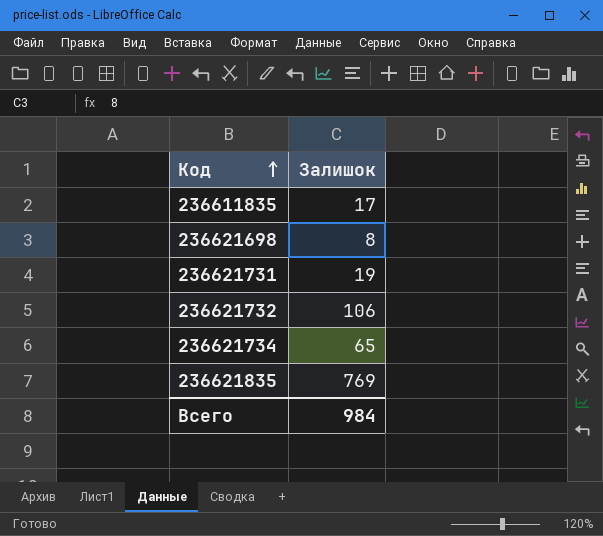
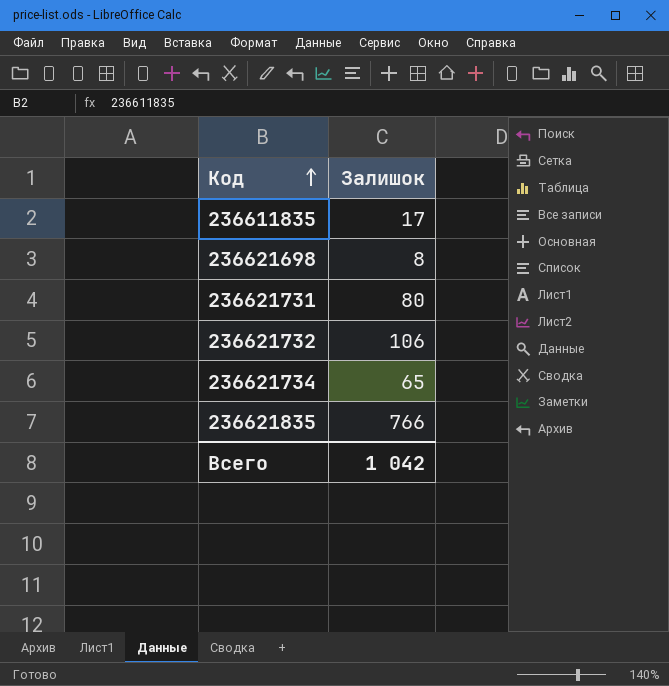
236621731 | Залишок: 19 -> 80
236621835 | Залишок: 769 -> 766
Всего | Залишок: 984 -> 1 042

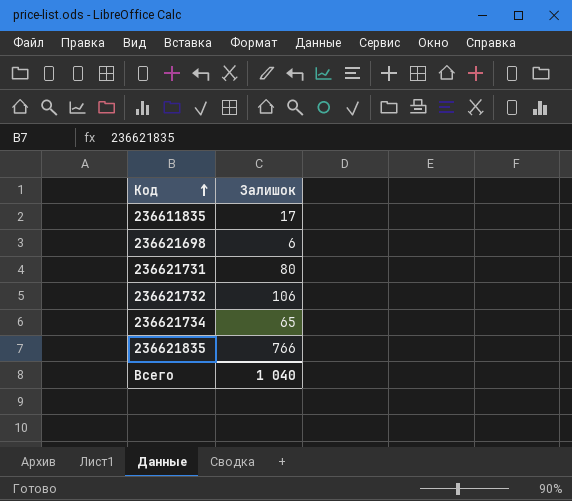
236621698 | Залишок: 8 -> 6
Всего | Залишок: 1 042 -> 1 040

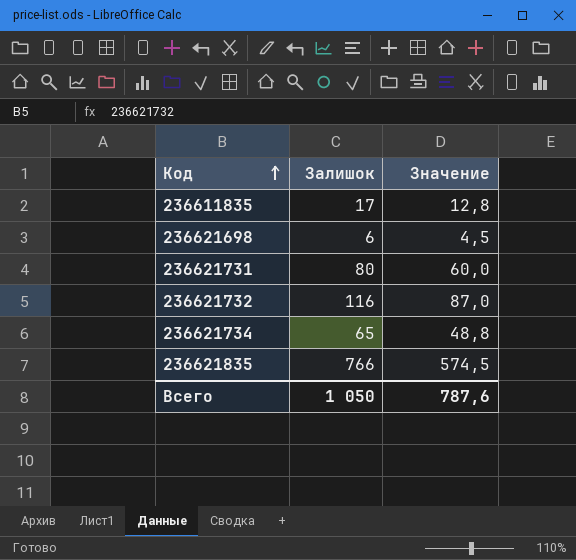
column Значение | formula: none -> [Залишок] * 0,75
236621732 | Залишок: 106 -> 116
Всего | Залишок: 1 040 -> 1 050

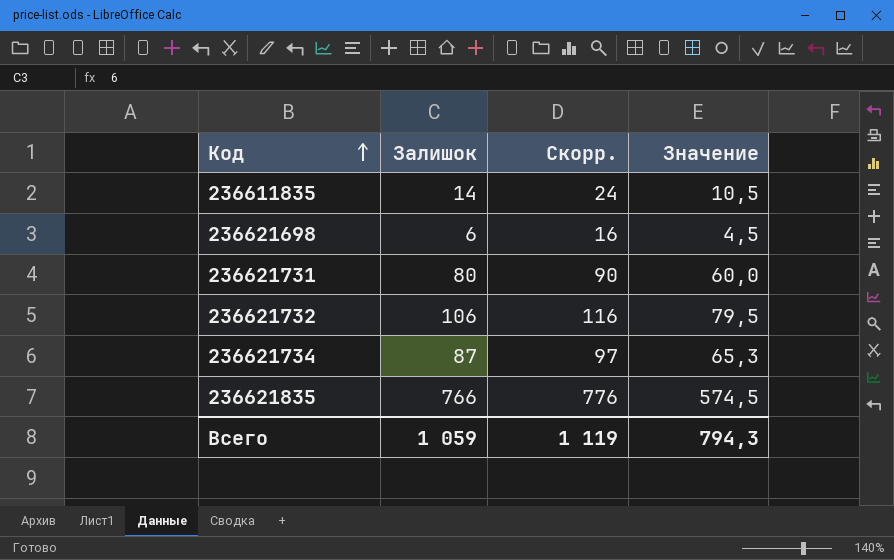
column Скорр. | formula: none -> [Залишок] + 10
236611835 | Залишок: 17 -> 14
236611835 | Значение: 12,8 -> 10,5
236621732 | Залишок: 116 -> 106
236621732 | Значение: 87,0 -> 79,5
236621734 | Залишок: 65 -> 87
236621734 | Значение: 48,8 -> 65,3
Всего | Залишок: 1 050 -> 1 059
Всего | Значение: 787,6 -> 794,3

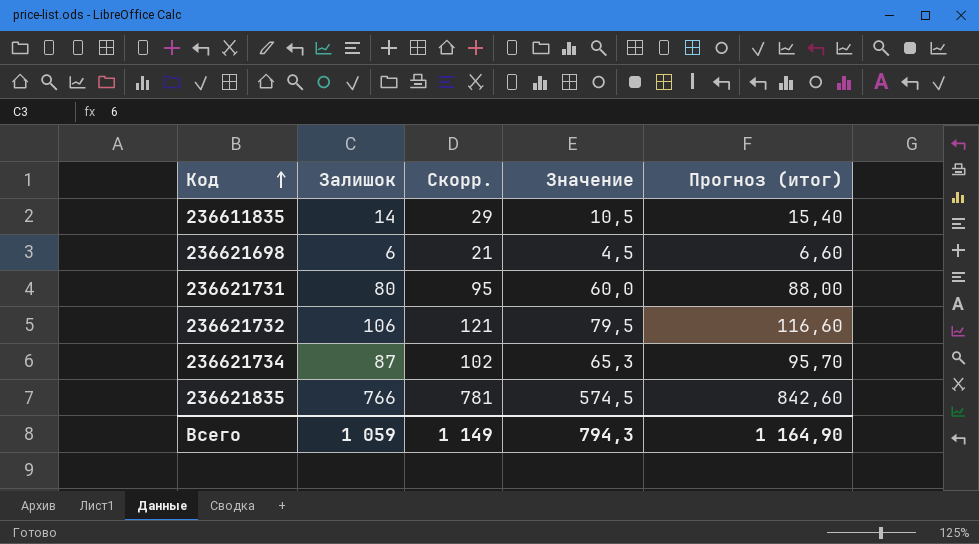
column Скорр. | formula: [Залишок] + 10 -> [Залишок] + 15
column Прогноз (итог) | formula: none -> [Залишок] * 1,1
Всего | Скорр.: 1 119 -> 1 149

